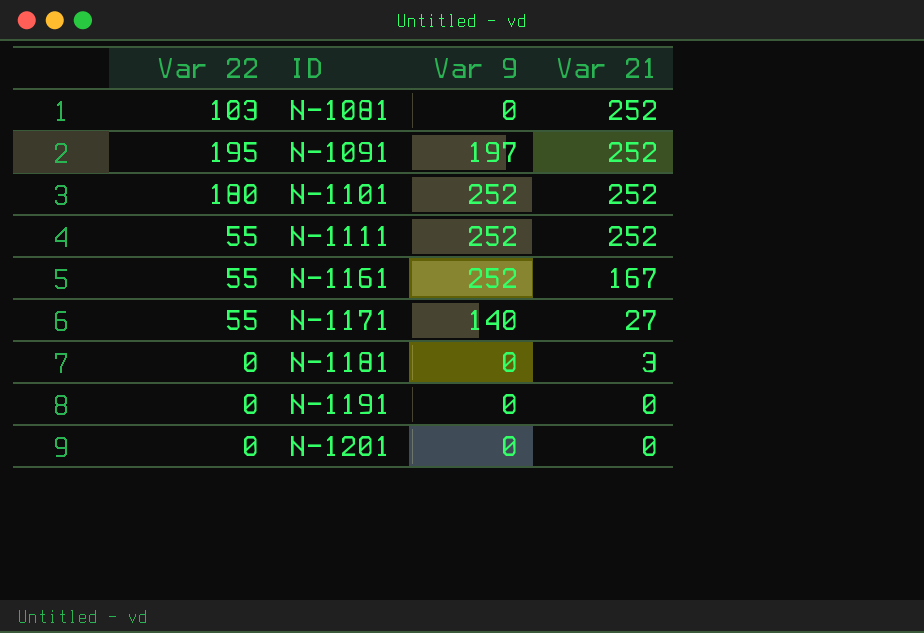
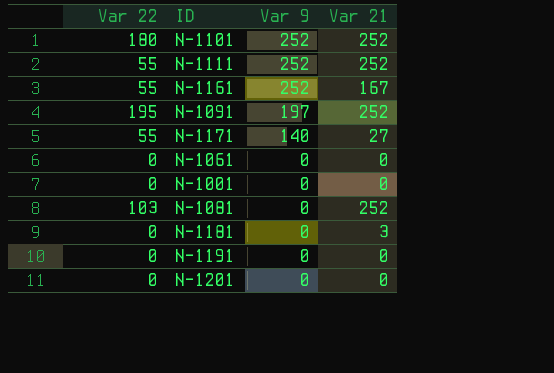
row order: ID ascending -> Var 9 descending
row N-1061: none -> 0 | 0 | 0
row N-1001: none -> 0 | 0 | 0

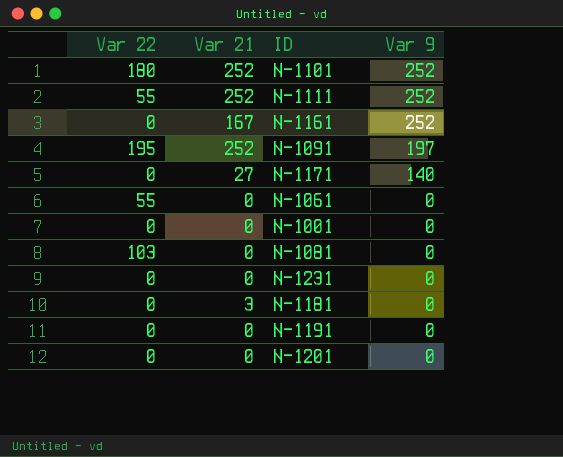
column Var 21 | position: 4 -> 2
N-1161 | Var 22: 55 -> 0
N-1171 | Var 22: 55 -> 0
N-1061 | Var 22: 0 -> 55
N-1081 | Var 21: 252 -> 0
row N-1231: none -> 0 | 0 | 0

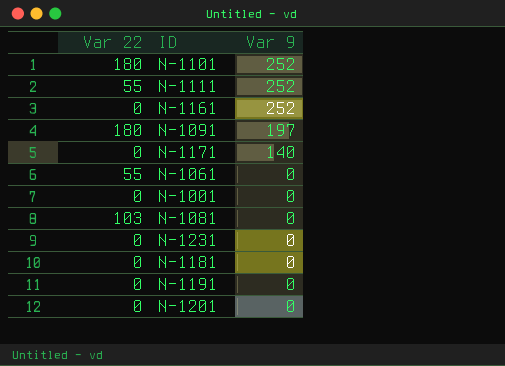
column Var 21 | position: 2 -> none
N-1091 | Var 22: 195 -> 180

